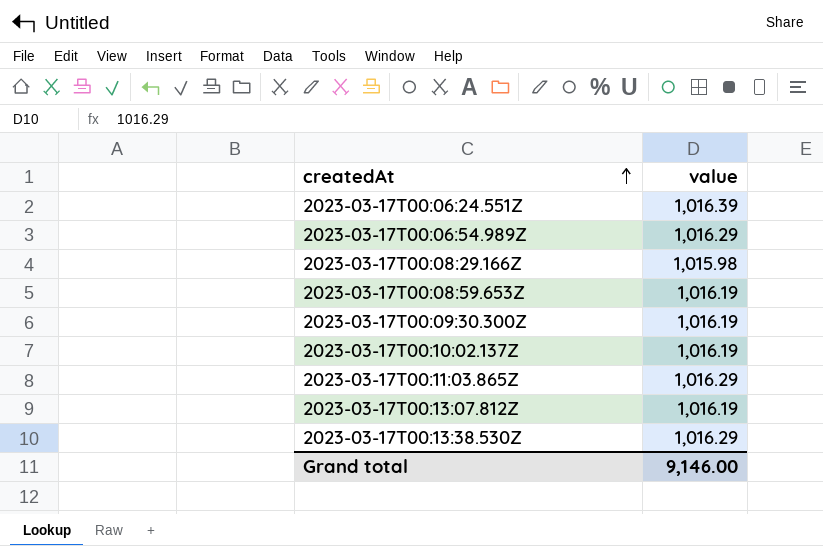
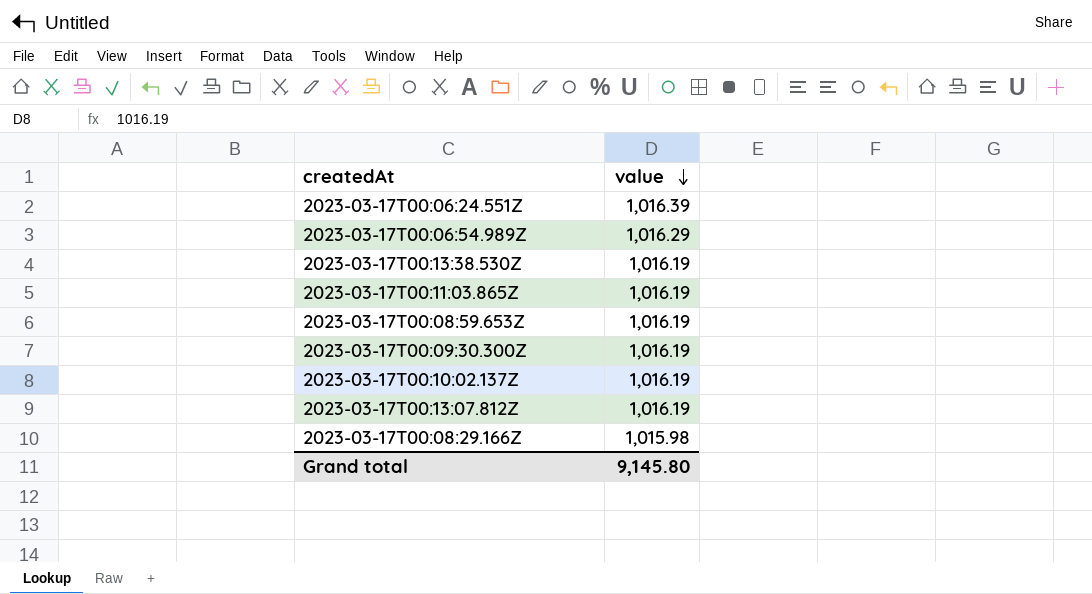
row order: createdAt ascending -> value descending
2023-03-17T00:13:38.530Z | value: 1,016.29 -> 1,016.19
2023-03-17T00:11:03.865Z | value: 1,016.29 -> 1,016.19
Grand total | value: 9,146.00 -> 9,145.80

